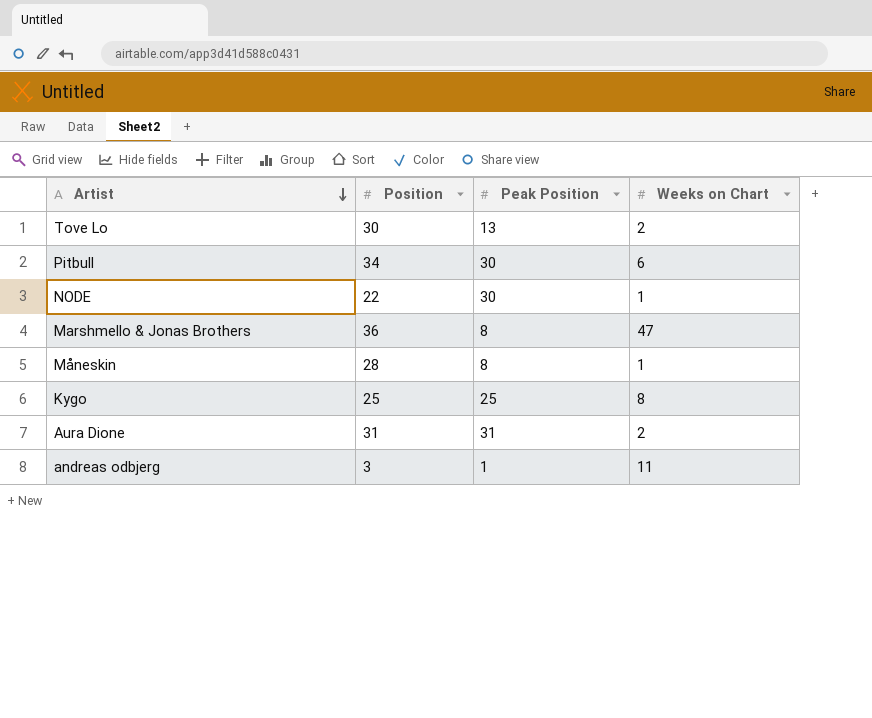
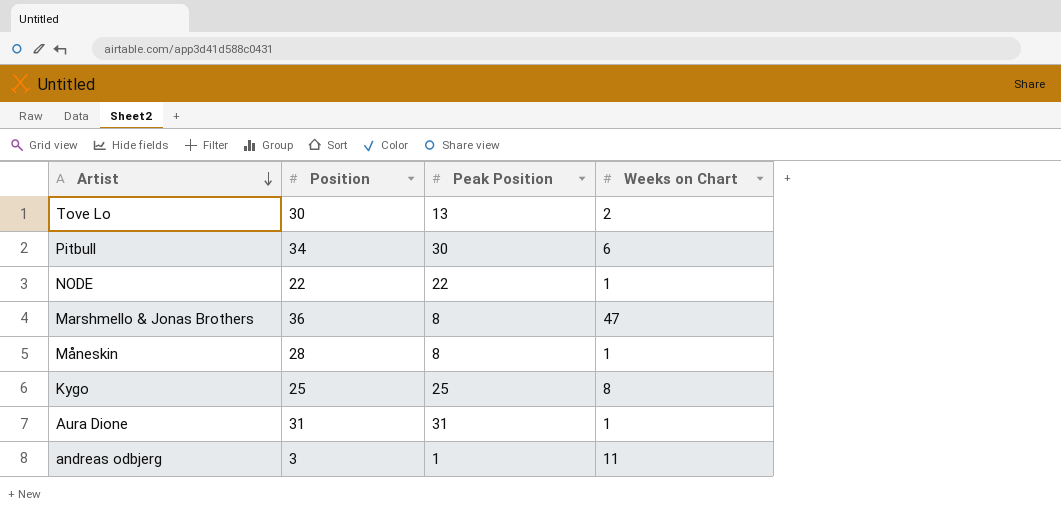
NODE | Peak Position: 30 -> 22
Aura Dione | Weeks on Chart: 2 -> 1

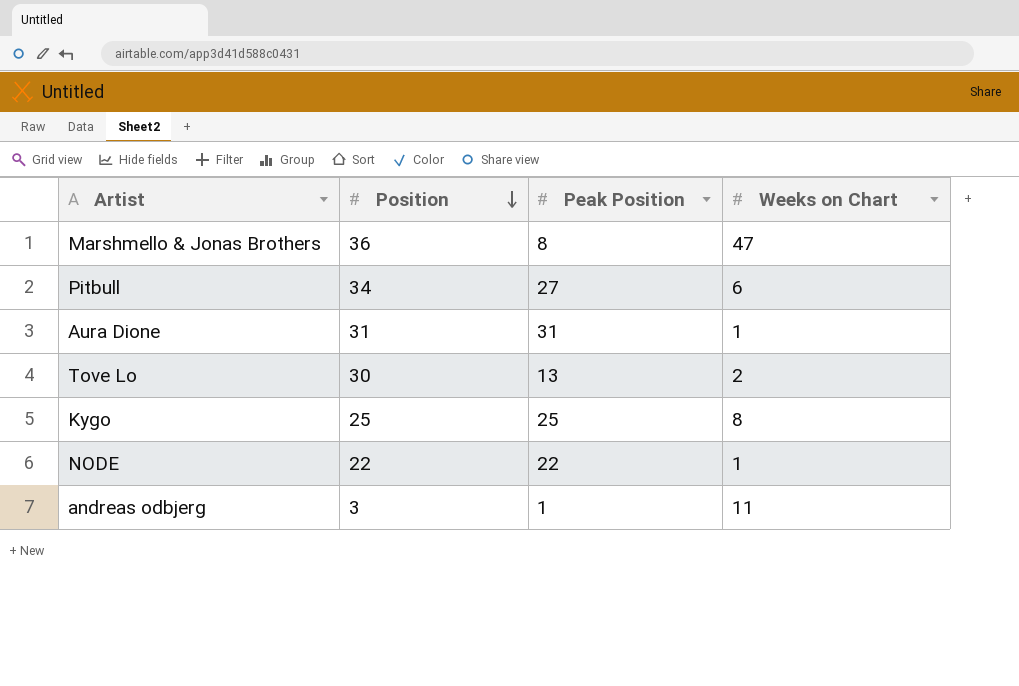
row order: Artist descending -> Position descending
row Måneskin: 28 | 8 | 1 -> none
Pitbull | Peak Position: 30 -> 27

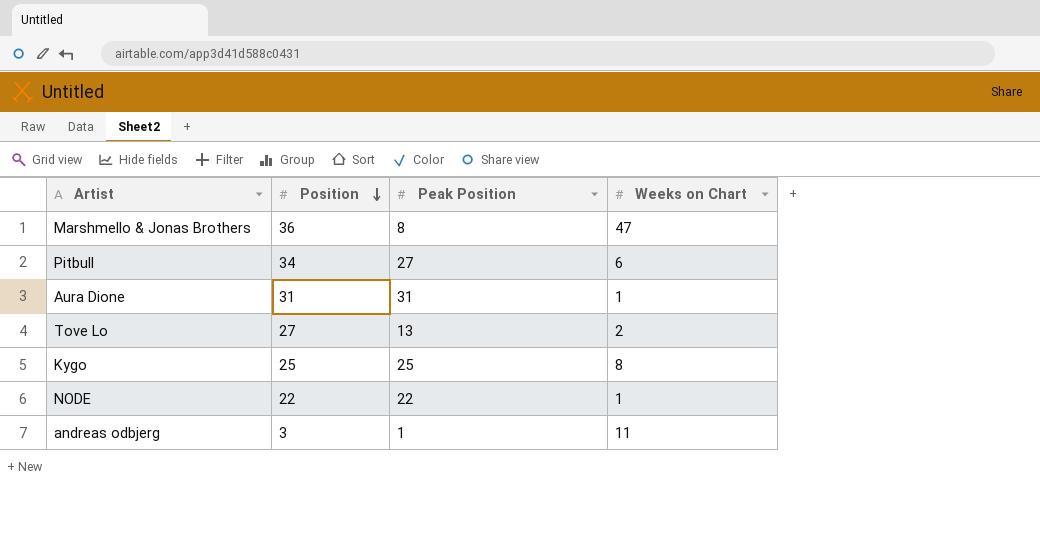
Tove Lo | Position: 30 -> 27

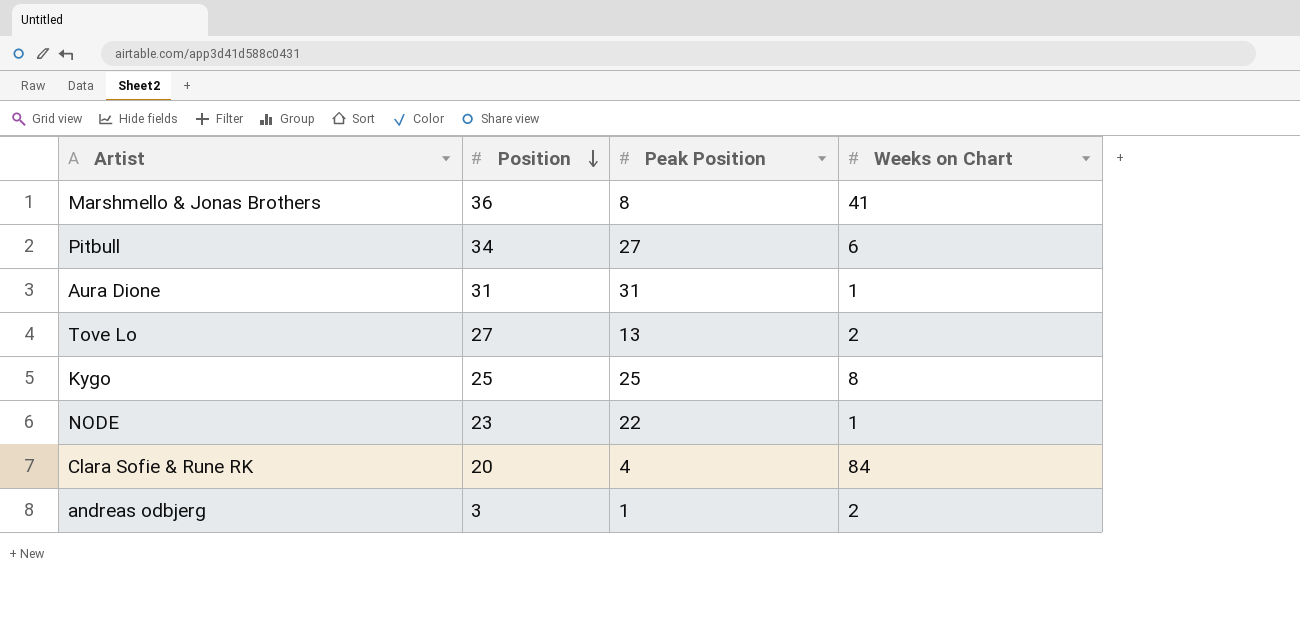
Marshmello & Jonas Brothers | Weeks on Chart: 47 -> 41
NODE | Position: 22 -> 23
row Clara Sofie & Rune RK: none -> 20 | 4 | 84
andreas odbjerg | Weeks on Chart: 11 -> 2

